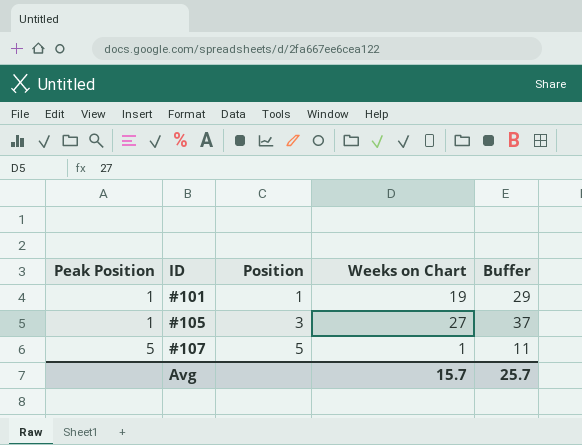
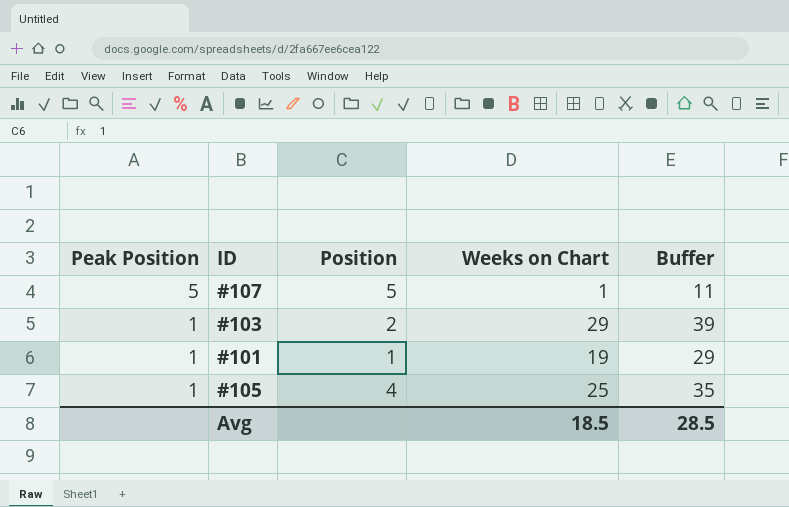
row order: Peak Position ascending -> Peak Position descending
row #103: none -> 1 | 2 | 29 | 39
#105 | Position: 3 -> 4
#105 | Weeks on Chart: 27 -> 25
#105 | Buffer: 37 -> 35
Avg | Weeks on Chart: 15.7 -> 18.5
Avg | Buffer: 25.7 -> 28.5

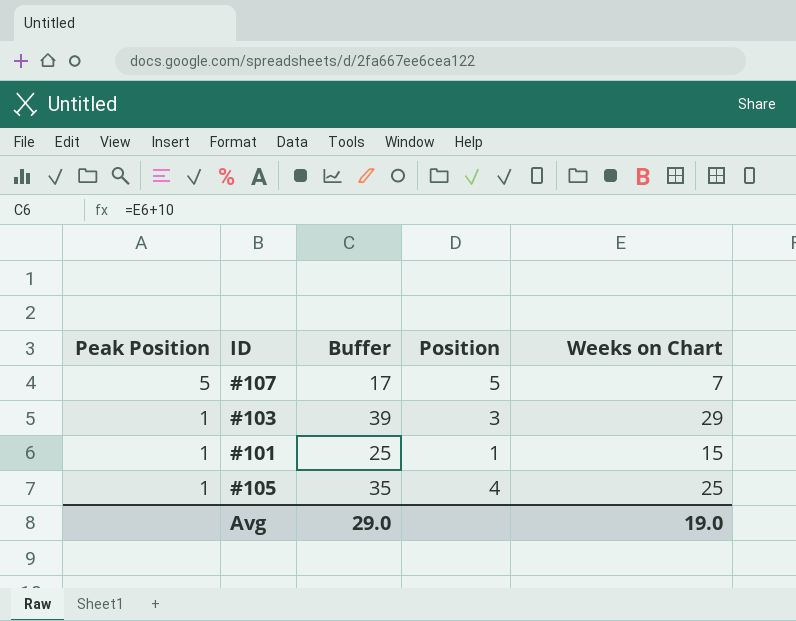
column Buffer | position: 5 -> 3
#107 | Buffer: 11 -> 17
#107 | Weeks on Chart: 1 -> 7
#103 | Position: 2 -> 3
#101 | Buffer: 29 -> 25
#101 | Weeks on Chart: 19 -> 15
Avg | Buffer: 28.5 -> 29.0
Avg | Weeks on Chart: 18.5 -> 19.0

